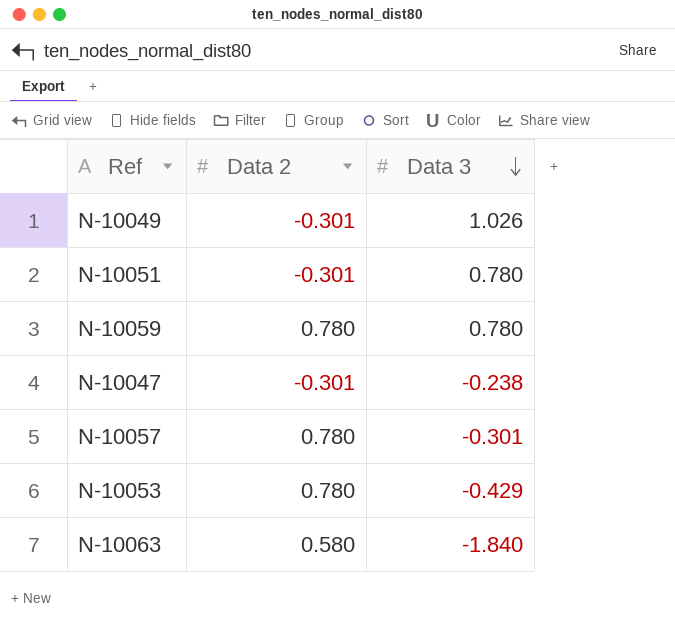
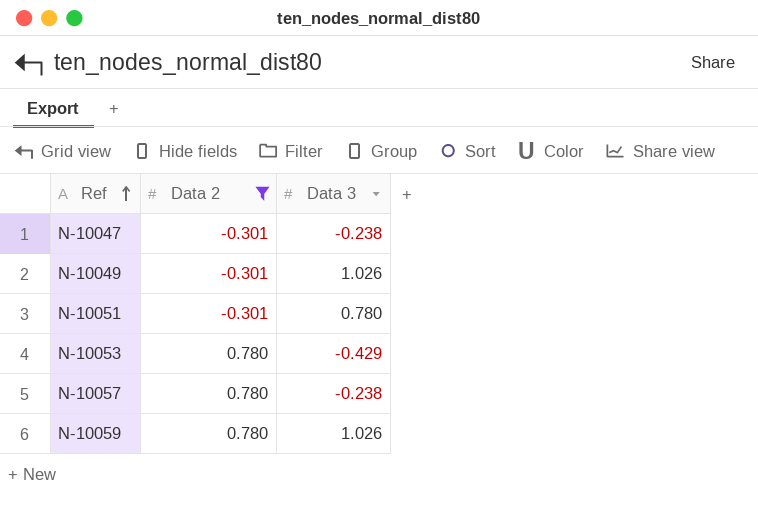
filter: none -> Data 2 != 0.580
row order: Data 3 descending -> Ref ascending
N-10057 | Data 3: -0.301 -> -0.238
N-10059 | Data 3: 0.780 -> 1.026

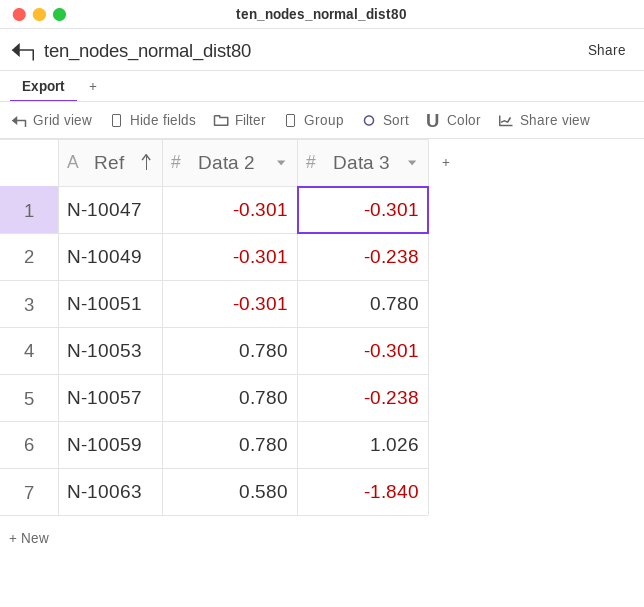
filter: Data 2 != 0.580 -> none
N-10047 | Data 3: -0.238 -> -0.301
N-10049 | Data 3: 1.026 -> -0.238
N-10053 | Data 3: -0.429 -> -0.301

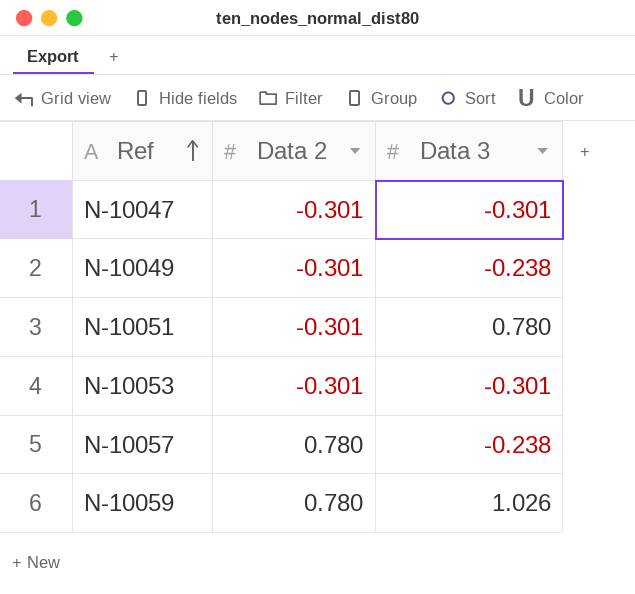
row N-10063: 0.580 | -1.840 -> none
N-10053 | Data 2: 0.780 -> -0.301

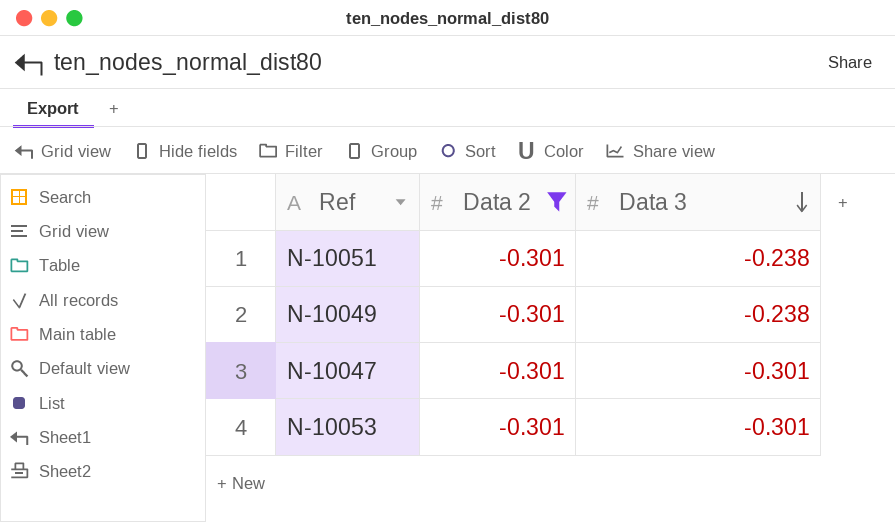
filter: none -> Data 2 = -0.301
row order: Ref ascending -> Data 3 descending
N-10051 | Data 3: 0.780 -> -0.238

